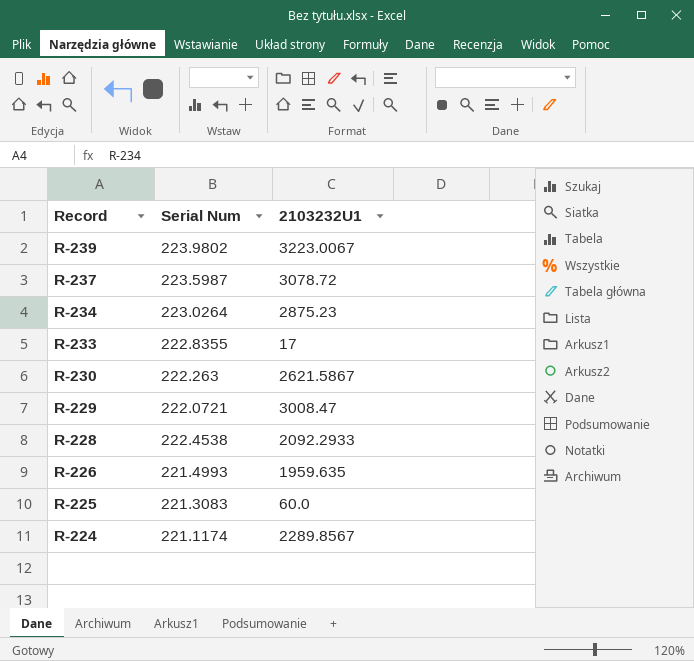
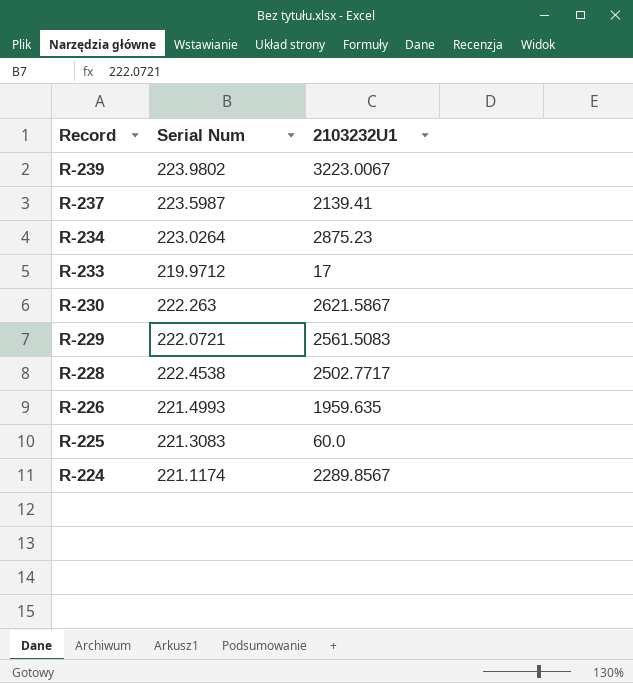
R-237 | 2103232U1: 3078.72 -> 2139.41
R-233 | Serial Num: 222.8355 -> 219.9712
R-229 | 2103232U1: 3008.47 -> 2561.5083
R-228 | 2103232U1: 2092.2933 -> 2502.7717

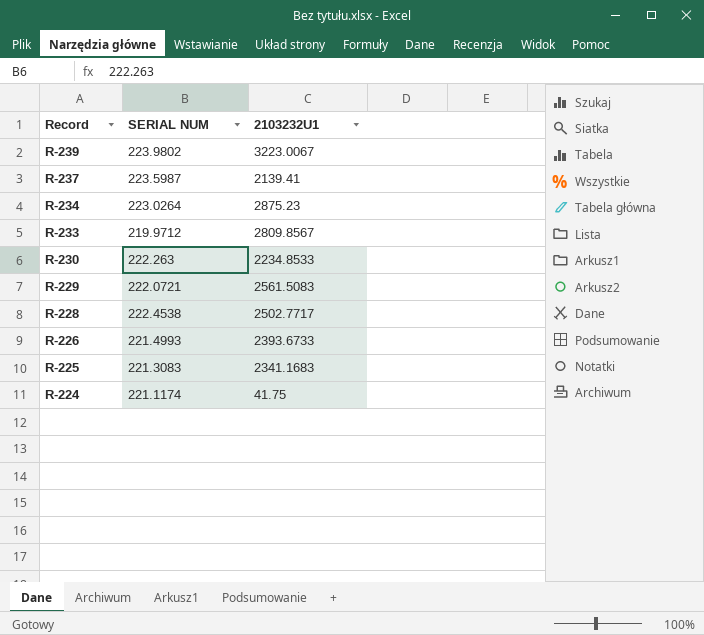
column name: Serial Num -> SERIAL NUM
R-233 | 2103232U1: 17 -> 2809.8567
R-230 | 2103232U1: 2621.5867 -> 2234.8533
R-226 | 2103232U1: 1959.635 -> 2393.6733
R-225 | 2103232U1: 60.0 -> 2341.1683
R-224 | 2103232U1: 2289.8567 -> 41.75

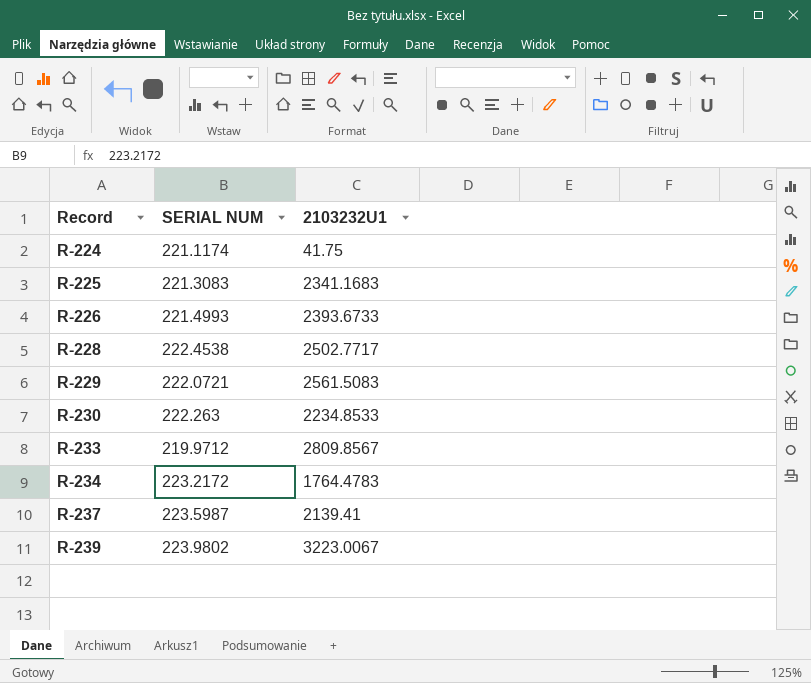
row order: Record descending -> Record ascending
R-234 | SERIAL NUM: 223.0264 -> 223.2172
R-234 | 2103232U1: 2875.23 -> 1764.4783

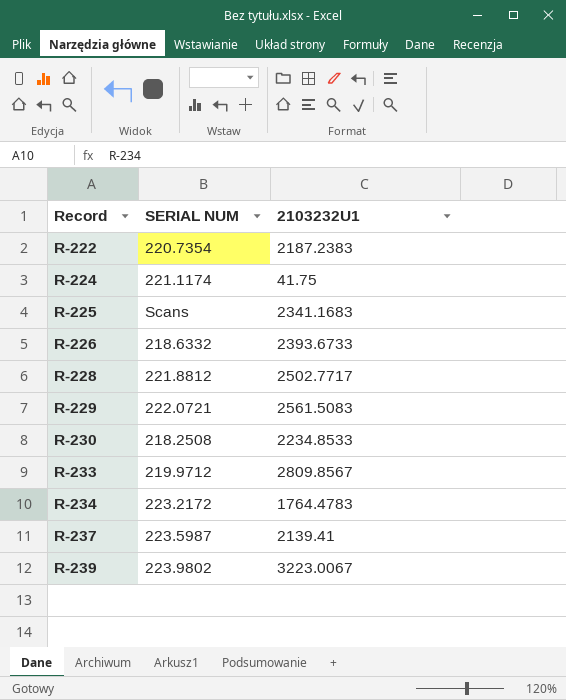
row R-222: none -> 220.7354 | 2187.2383
R-225 | SERIAL NUM: 221.3083 -> Scans
R-226 | SERIAL NUM: 221.4993 -> 218.6332
R-228 | SERIAL NUM: 222.4538 -> 221.8812
R-230 | SERIAL NUM: 222.263 -> 218.2508

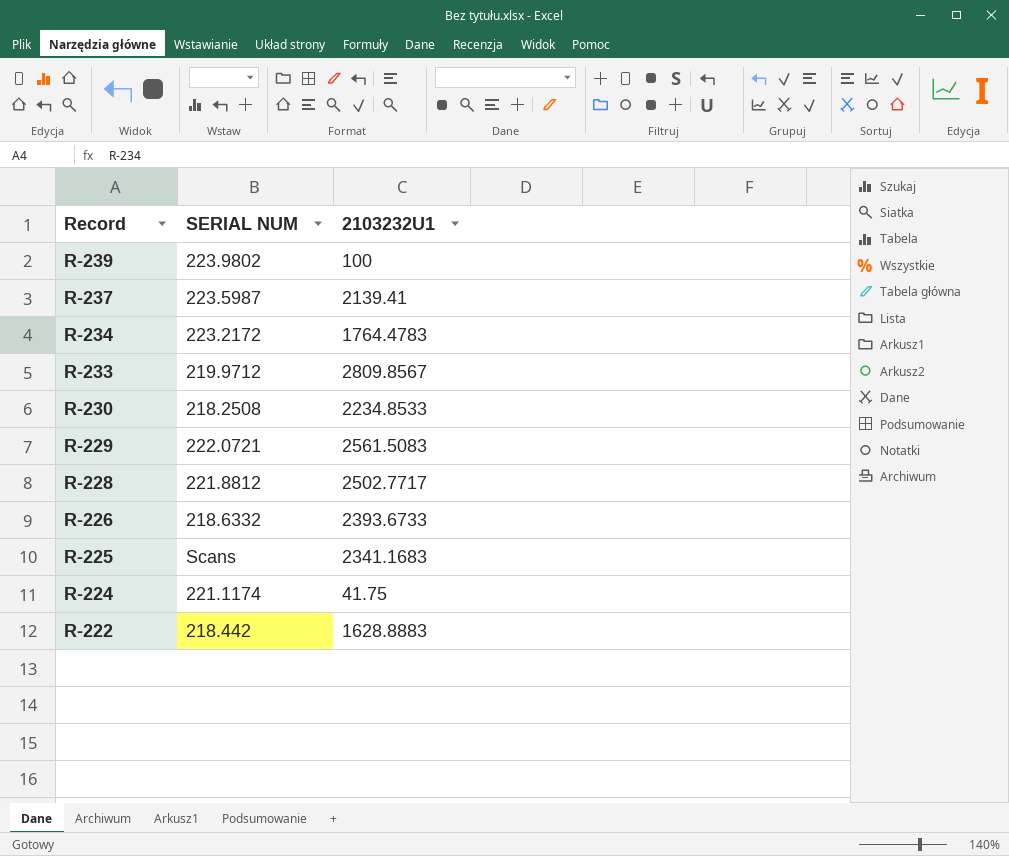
row order: Record ascending -> Record descending
R-239 | 2103232U1: 3223.0067 -> 100
R-222 | SERIAL NUM: 220.7354 -> 218.442
R-222 | 2103232U1: 2187.2383 -> 1628.8883

